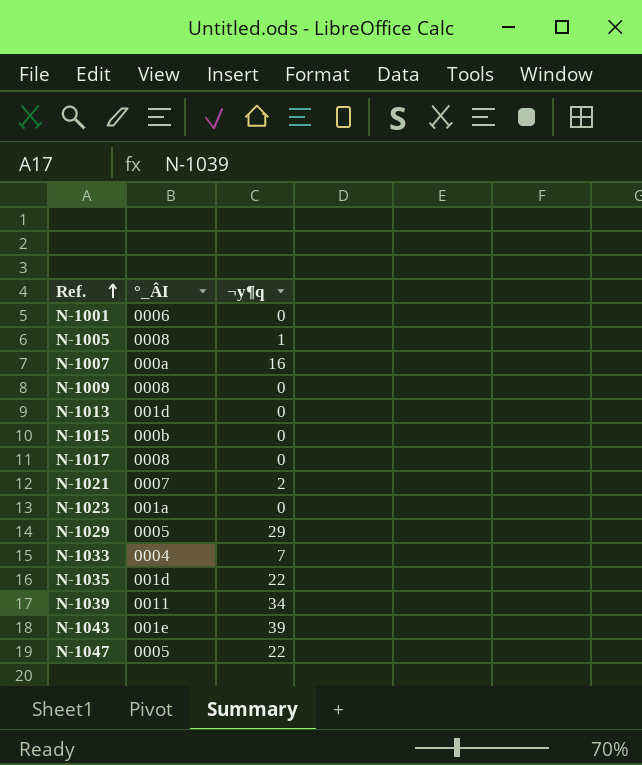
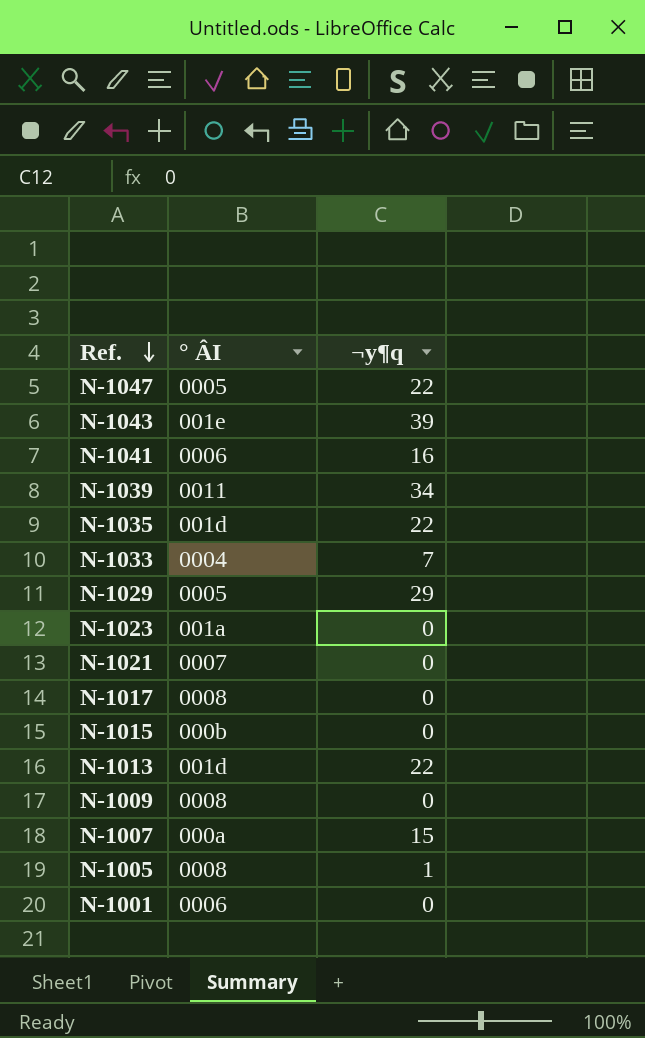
row order: Ref. ascending -> Ref. descending
column name: °_ÂI -> ° ÂI
row N-1041: none -> 0006 | 16
N-1021 | ¬y¶q: 2 -> 0
N-1013 | ¬y¶q: 0 -> 22
N-1007 | ¬y¶q: 16 -> 15

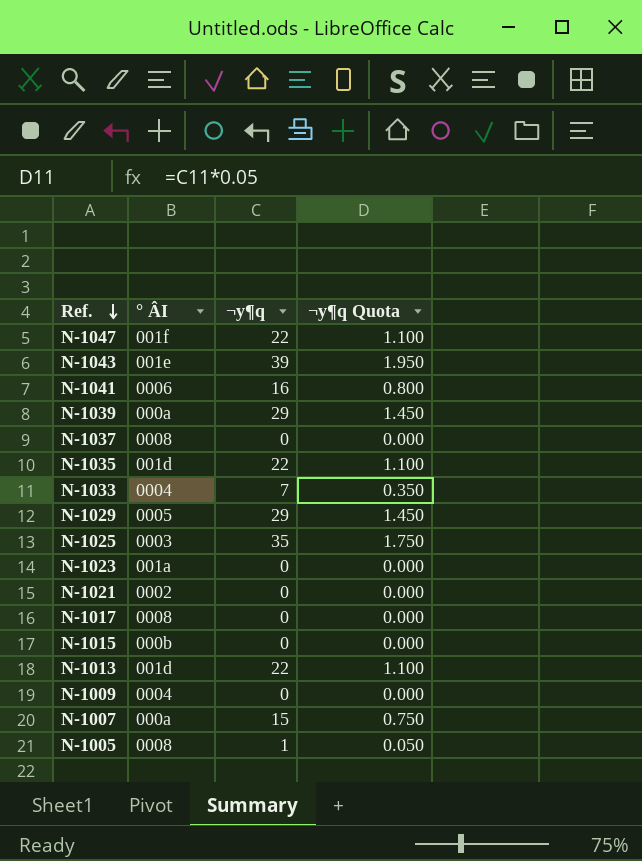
column ¬y¶q Quota | formula: none -> [¬y¶q] * 0.05
row N-1001: 0006 | 0 -> none
N-1047 | ° ÂI: 0005 -> 001f
N-1039 | ° ÂI: 0011 -> 000a
N-1039 | ¬y¶q: 34 -> 29
row N-1037: none -> 0008 | 0 | 0.000
row N-1025: none -> 0003 | 35 | 1.750
N-1021 | ° ÂI: 0007 -> 0002
N-1009 | ° ÂI: 0008 -> 0004

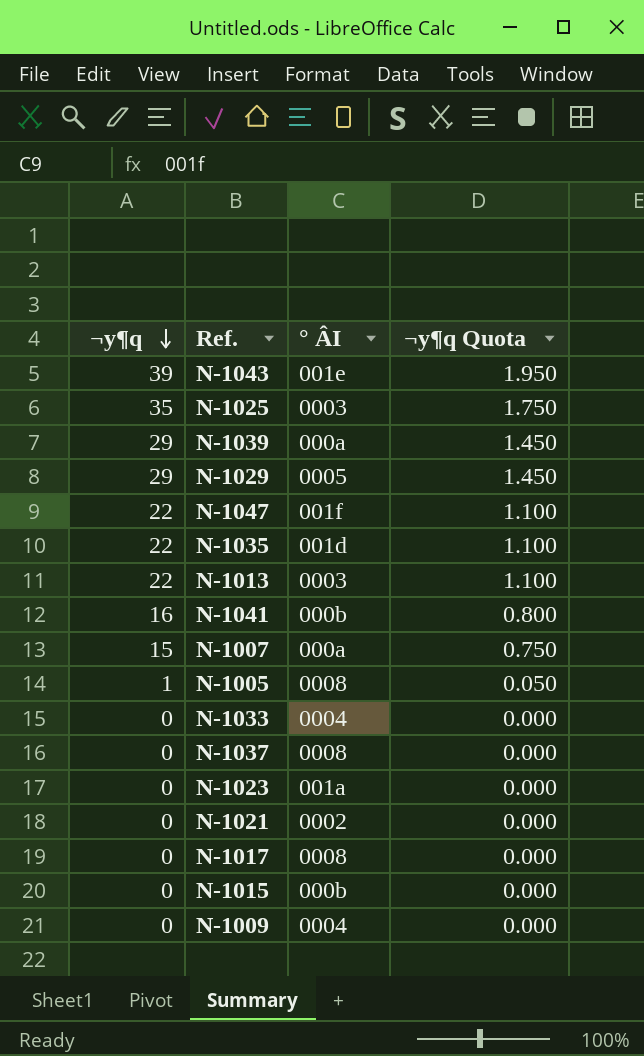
row order: Ref. descending -> ¬y¶q descending
column ¬y¶q | position: 3 -> 1
N-1013 | ° ÂI: 001d -> 0003
N-1041 | ° ÂI: 0006 -> 000b
N-1033 | ¬y¶q: 7 -> 0
N-1033 | ¬y¶q Quota: 0.350 -> 0.000

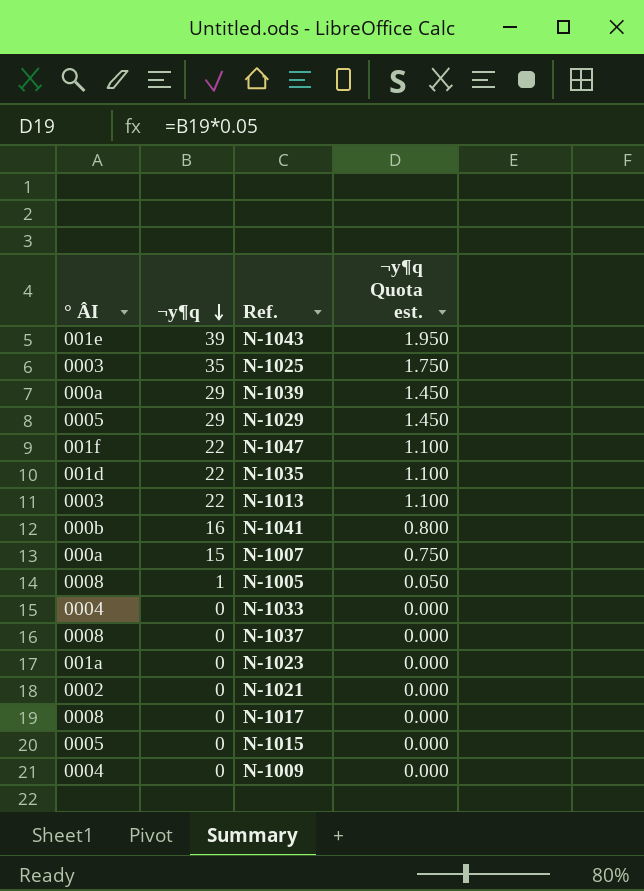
column ° ÂI | position: 3 -> 1
column name: ¬y¶q Quota -> ¬y¶q Quota est.
N-1015 | ° ÂI: 000b -> 0005

